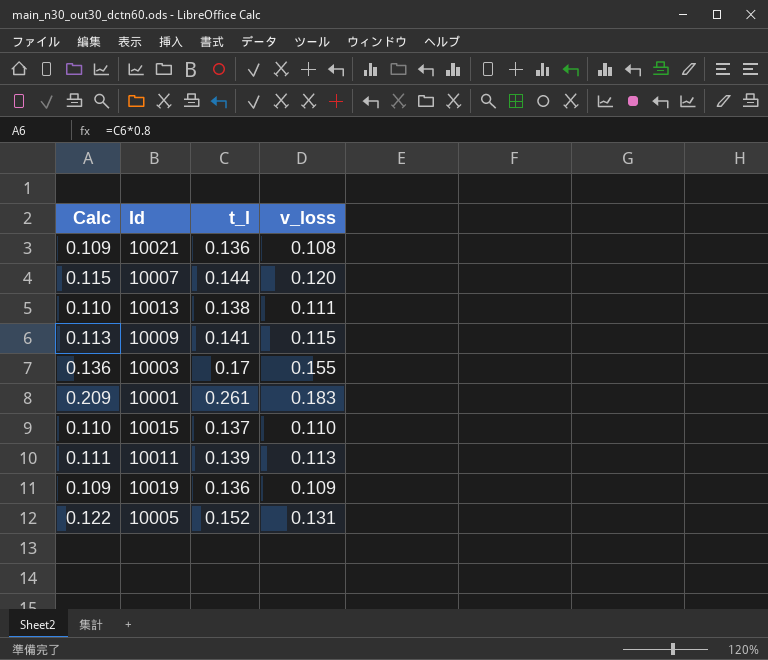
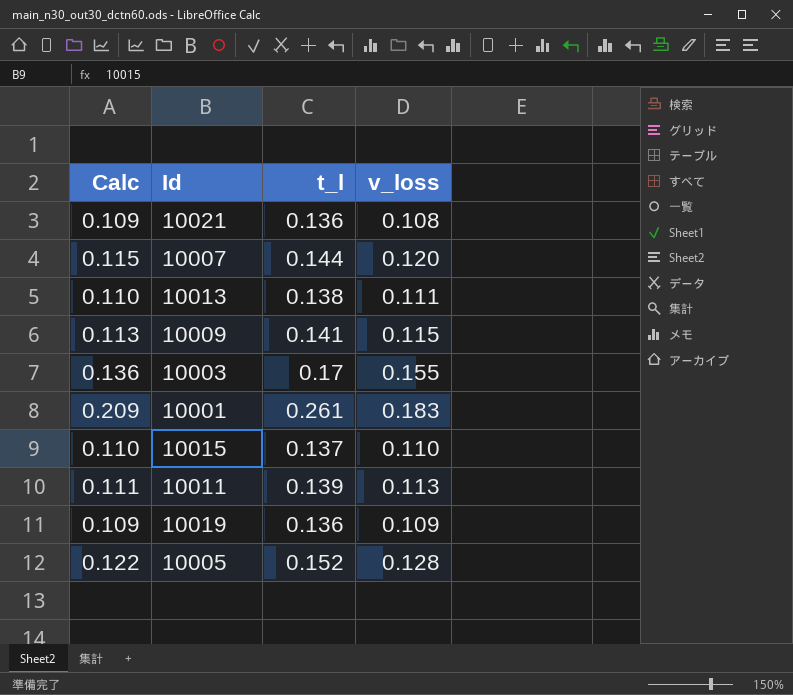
10005 | v_loss: 0.131 -> 0.128

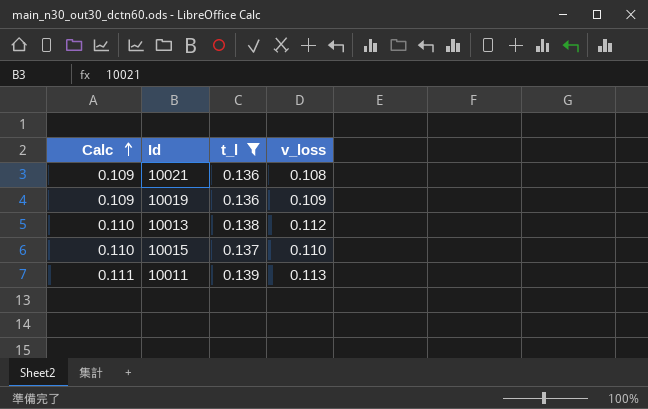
filter: none -> t_l <= 0.139
row order: none -> Calc ascending
10013 | v_loss: 0.111 -> 0.112

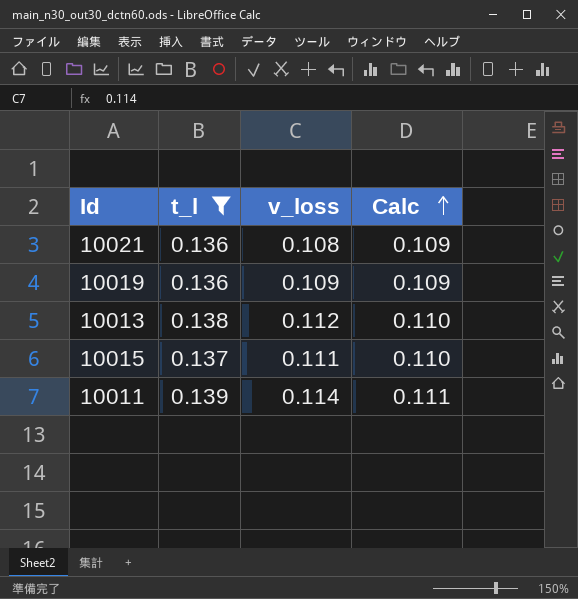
column Calc | position: 1 -> 4
10015 | v_loss: 0.110 -> 0.111
10011 | v_loss: 0.113 -> 0.114

